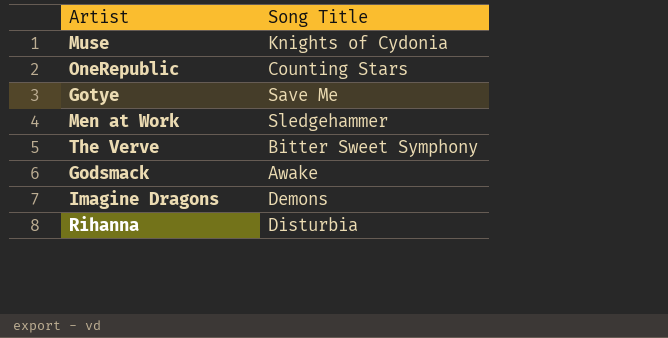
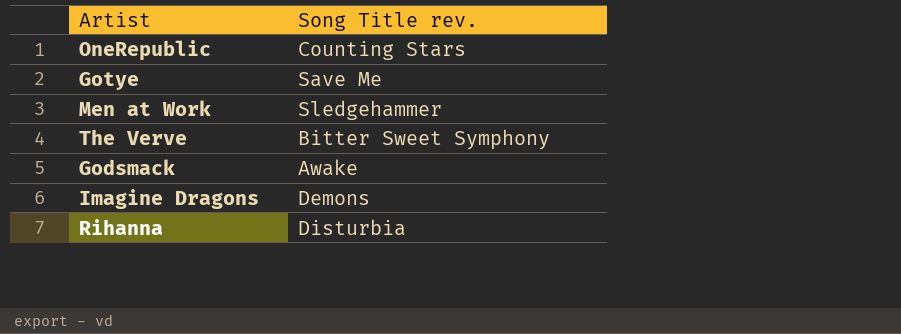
column name: Song Title -> Song Title rev.
row Muse: Knights of Cydonia -> none

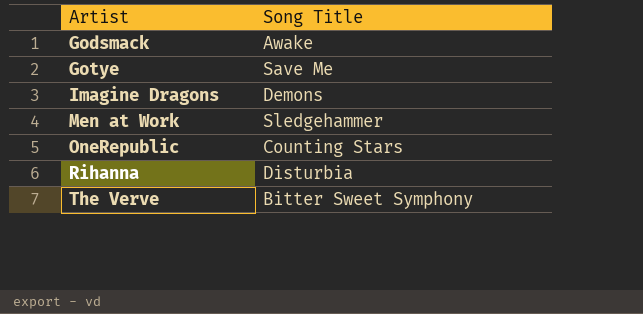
row order: none -> Artist ascending
column name: Song Title rev. -> Song Title

